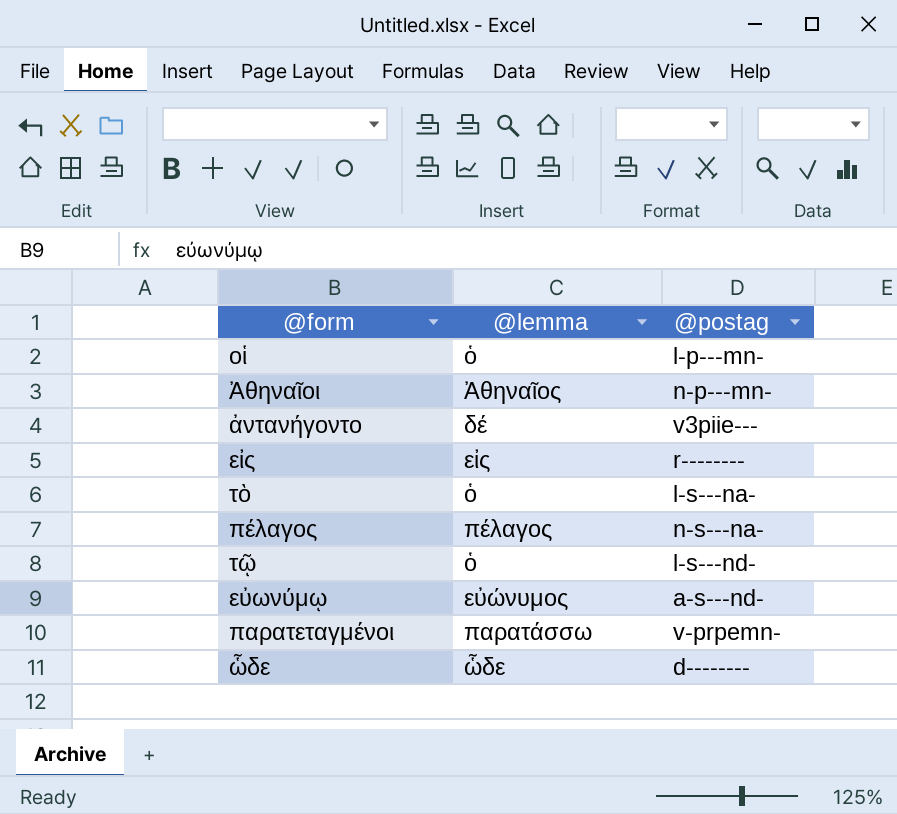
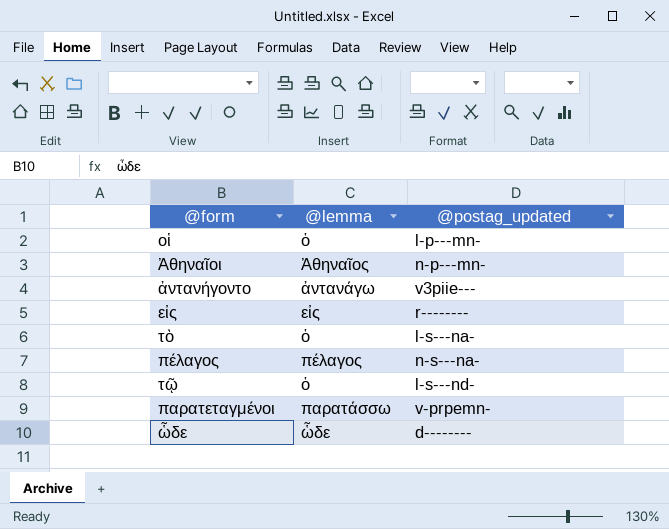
column name: @postag -> @postag_updated
row εὐωνύμῳ: εὐώνυμος | a-s---nd- -> none
ἀντανήγοντο | @lemma: δέ -> ἀντανάγω

